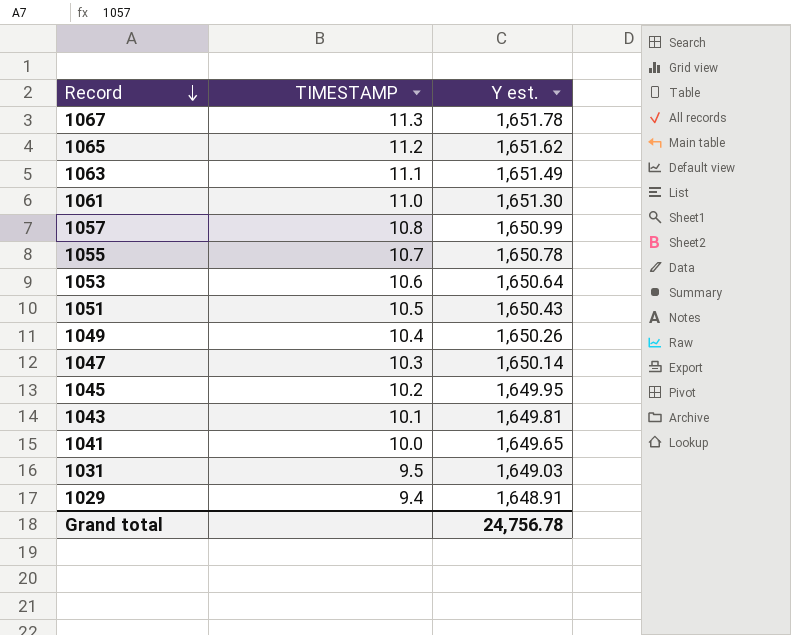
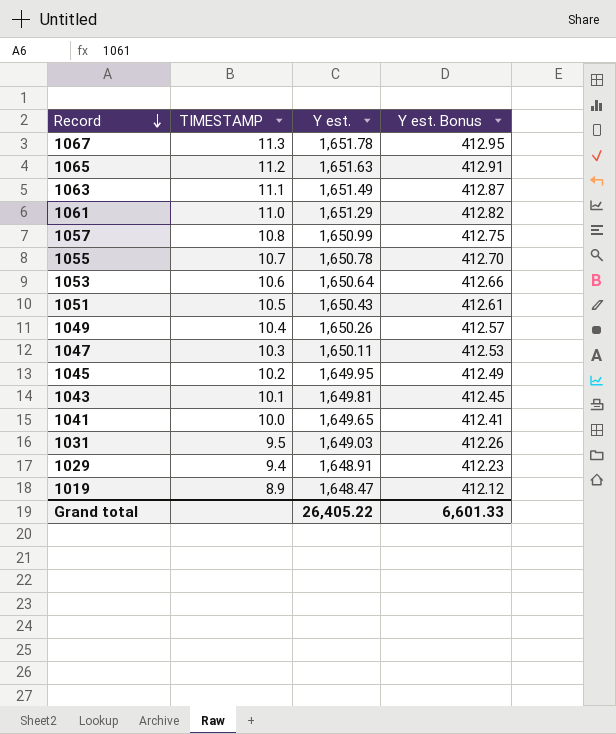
column Y est. Bonus | formula: none -> [Y est.] * 0.25
1065 | Y est.: 1,651.62 -> 1,651.63
1061 | Y est.: 1,651.30 -> 1,651.29
1047 | Y est.: 1,650.14 -> 1,650.11
row 1019: none -> 8.9 | 1,648.47 | 412.12
Grand total | Y est.: 24,756.78 -> 26,405.22

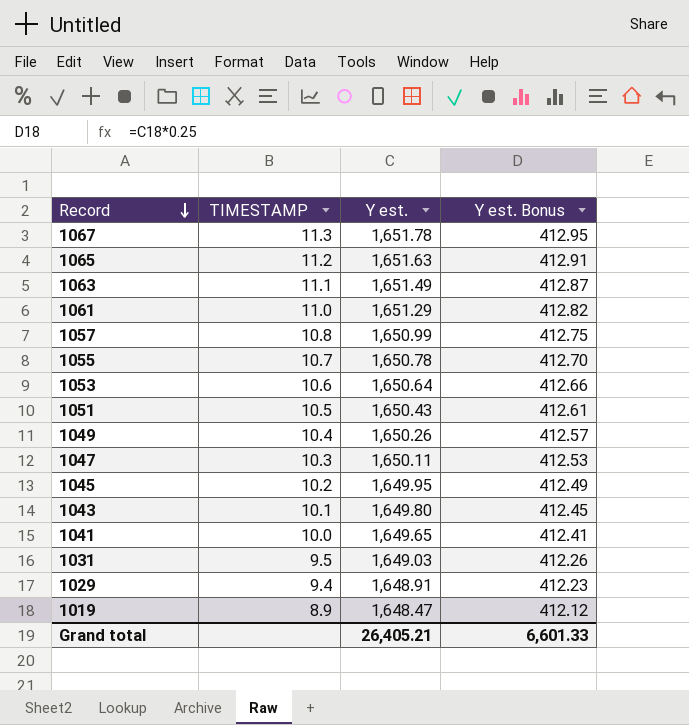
1043 | Y est.: 1,649.81 -> 1,649.80
Grand total | Y est.: 26,405.22 -> 26,405.21

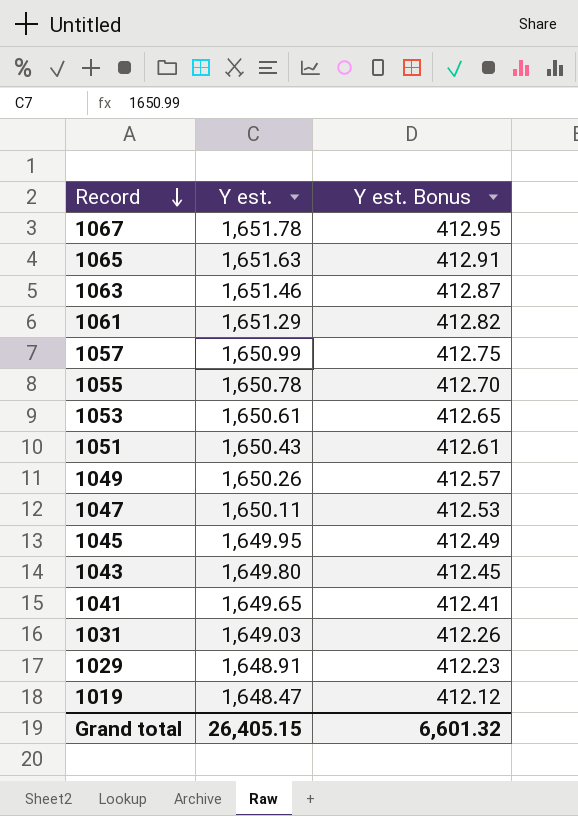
column TIMESTAMP | position: 2 -> none
1063 | Y est.: 1,651.49 -> 1,651.46
1053 | Y est.: 1,650.64 -> 1,650.61
1053 | Y est. Bonus: 412.66 -> 412.65
Grand total | Y est.: 26,405.21 -> 26,405.15
Grand total | Y est. Bonus: 6,601.33 -> 6,601.32

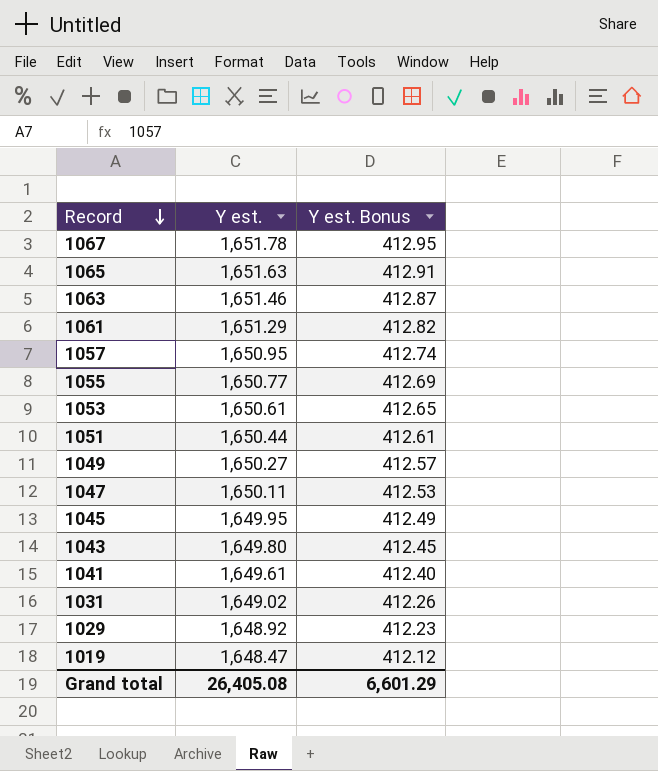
1057 | Y est.: 1,650.99 -> 1,650.95
1057 | Y est. Bonus: 412.75 -> 412.74
1055 | Y est.: 1,650.78 -> 1,650.77
1055 | Y est. Bonus: 412.70 -> 412.69
1051 | Y est.: 1,650.43 -> 1,650.44
1049 | Y est.: 1,650.26 -> 1,650.27
1041 | Y est.: 1,649.65 -> 1,649.61
1041 | Y est. Bonus: 412.41 -> 412.40
1031 | Y est.: 1,649.03 -> 1,649.02
1029 | Y est.: 1,648.91 -> 1,648.92
Grand total | Y est.: 26,405.15 -> 26,405.08
Grand total | Y est. Bonus: 6,601.32 -> 6,601.29

